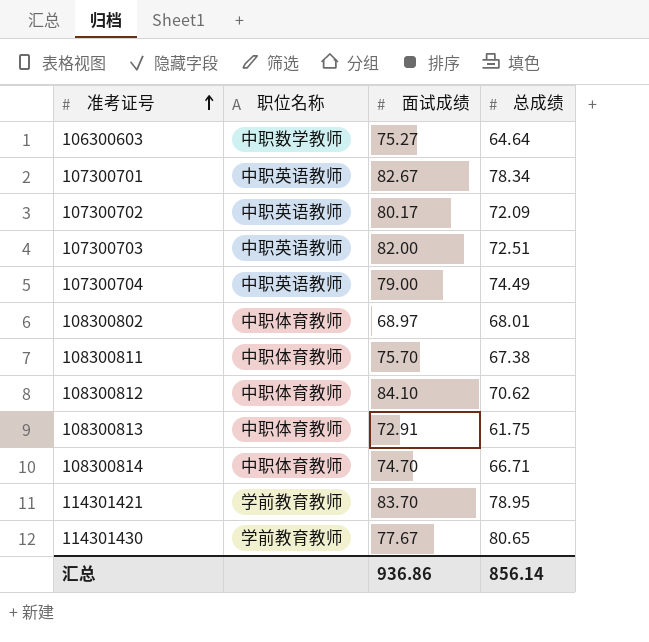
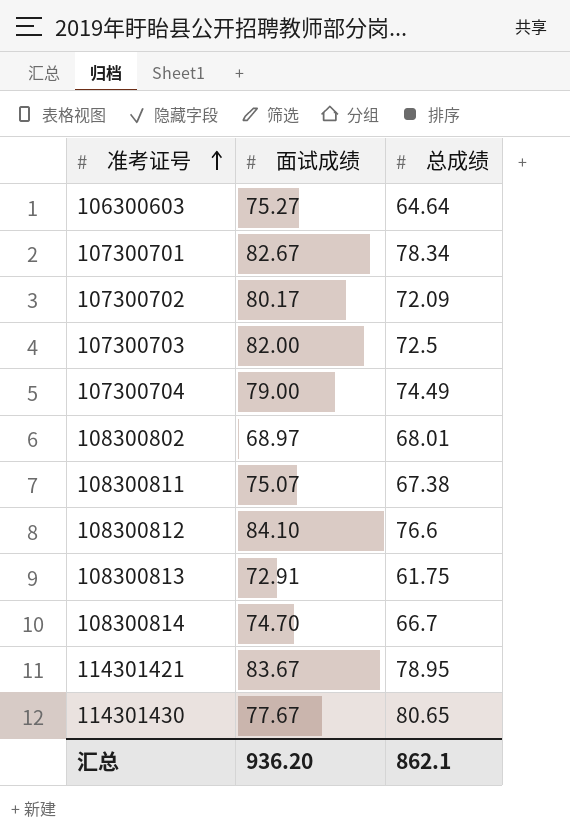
column 职位名称 | position: 2 -> none
107300703 | 总成绩: 72.51 -> 72.5
108300811 | 面试成绩: 75.70 -> 75.07
108300812 | 总成绩: 70.62 -> 76.6
108300814 | 总成绩: 66.71 -> 66.7
114301421 | 面试成绩: 83.70 -> 83.67
汇总 | 面试成绩: 936.86 -> 936.20
汇总 | 总成绩: 856.14 -> 862.1

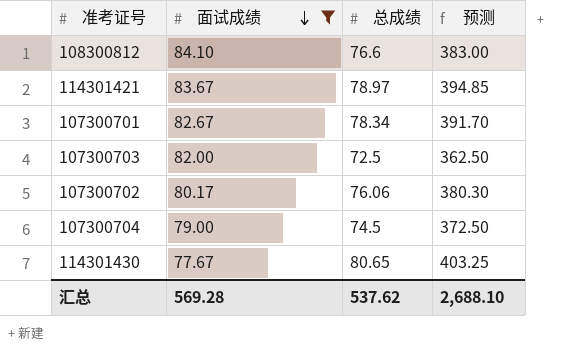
filter: none -> 面试成绩 >= 77.67
row order: 准考证号 ascending -> 面试成绩 descending
column 预测 | formula: none -> [总成绩] * 5
114301421 | 总成绩: 78.95 -> 78.97
107300702 | 总成绩: 72.09 -> 76.06
107300704 | 总成绩: 74.49 -> 74.5
汇总 | 面试成绩: 936.20 -> 569.28
汇总 | 总成绩: 862.1 -> 537.62

